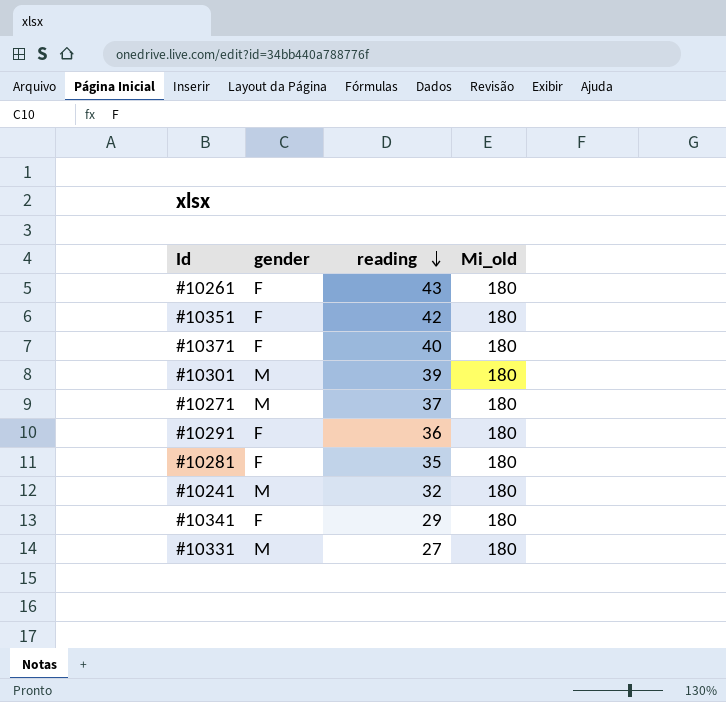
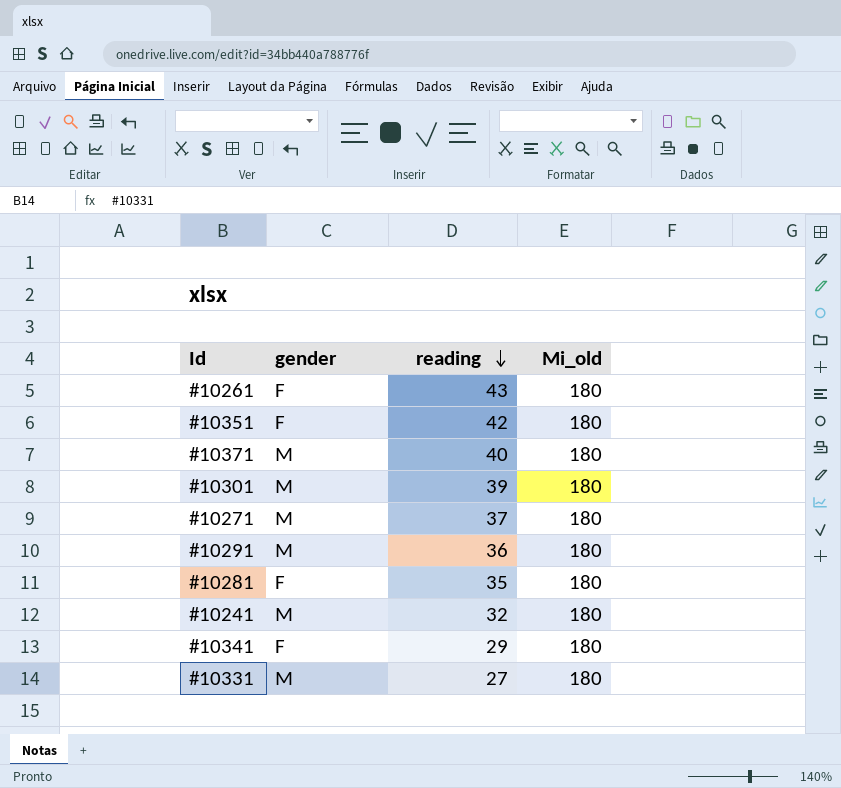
#10371 | gender: F -> M
#10291 | gender: F -> M

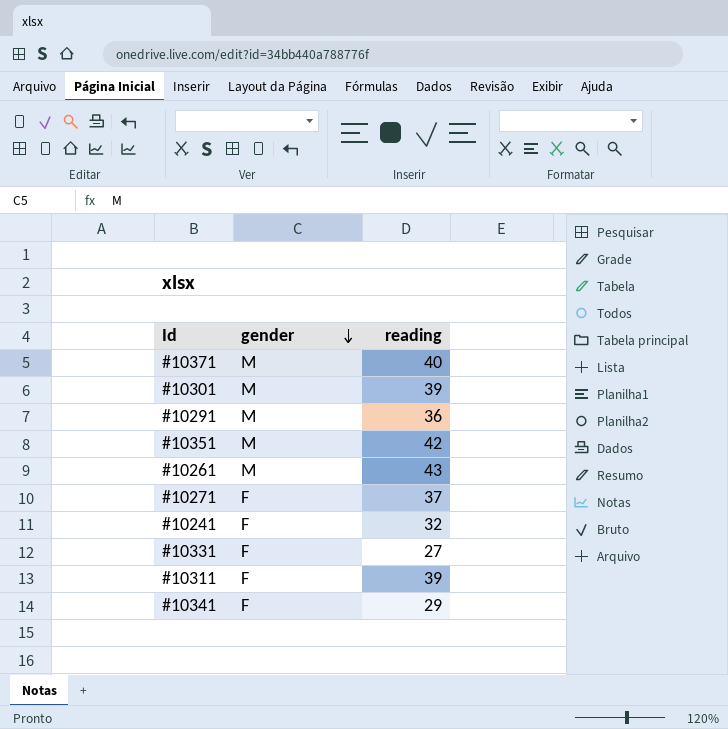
row order: reading descending -> gender descending
column Mi_old | position: 4 -> none
row #10281: F | 35 | 180 -> none
#10351 | gender: F -> M
#10261 | gender: F -> M
#10271 | gender: M -> F
#10241 | gender: M -> F
#10331 | gender: M -> F
row #10311: none -> F | 39

